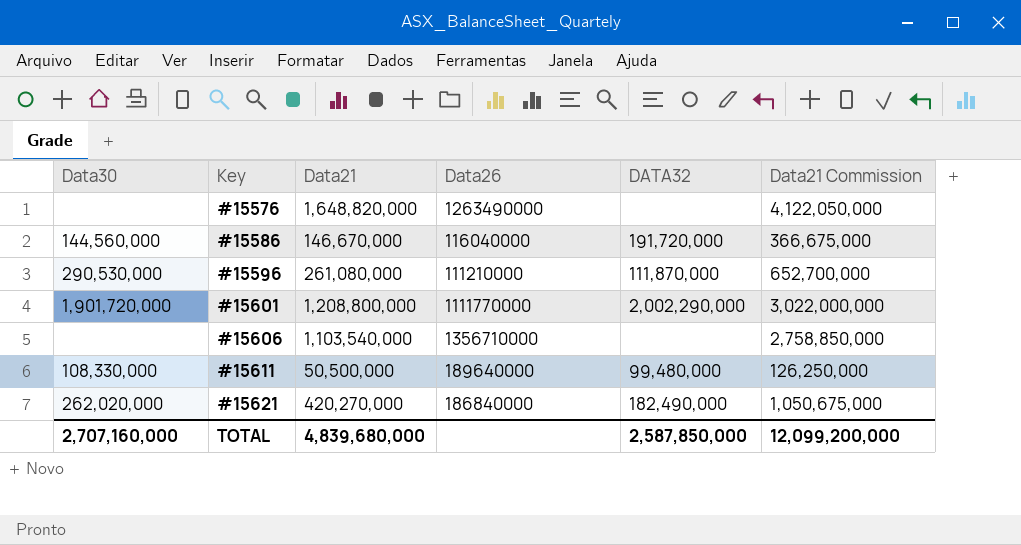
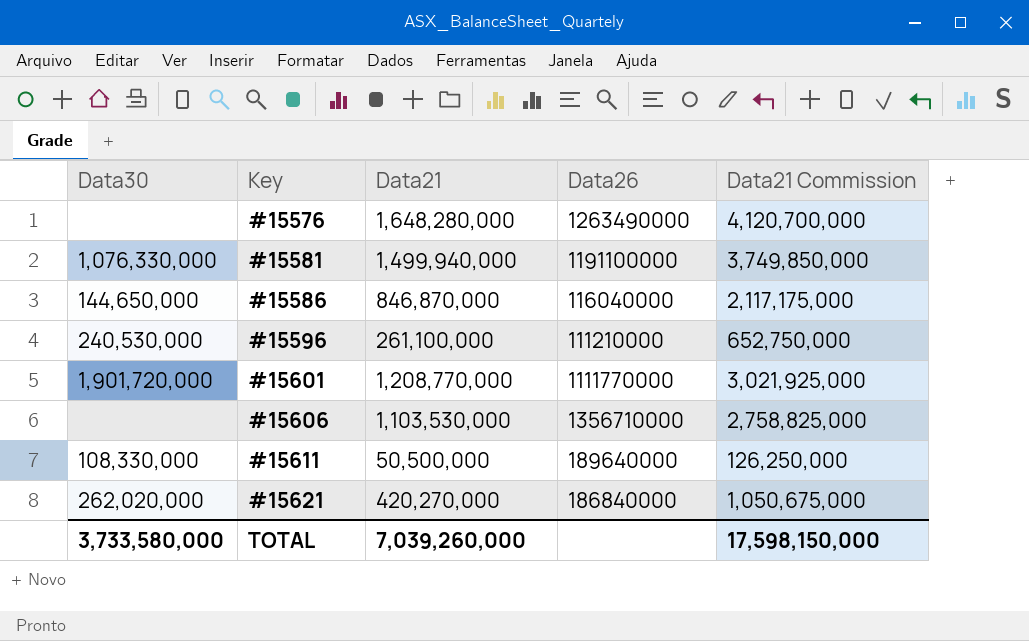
column DATA32 | position: 5 -> none
#15576 | Data21: 1,648,820,000 -> 1,648,280,000
#15576 | Data21 Commission: 4,122,050,000 -> 4,120,700,000
row #15581: none -> 1,076,330,000 | 1,499,940,000 | 1191100000 | 3,749,850,000
#15586 | Data30: 144,560,000 -> 144,650,000
#15586 | Data21: 146,670,000 -> 846,870,000
#15586 | Data21 Commission: 366,675,000 -> 2,117,175,000
#15596 | Data30: 290,530,000 -> 240,530,000
#15596 | Data21: 261,080,000 -> 261,100,000
#15596 | Data21 Commission: 652,700,000 -> 652,750,000
#15601 | Data21: 1,208,800,000 -> 1,208,770,000
#15601 | Data21 Commission: 3,022,000,000 -> 3,021,925,000
#15606 | Data21: 1,103,540,000 -> 1,103,530,000
#15606 | Data21 Commission: 2,758,850,000 -> 2,758,825,000
TOTAL | Data30: 2,707,160,000 -> 3,733,580,000
TOTAL | Data21: 4,839,680,000 -> 7,039,260,000
TOTAL | Data21 Commission: 12,099,200,000 -> 17,598,150,000

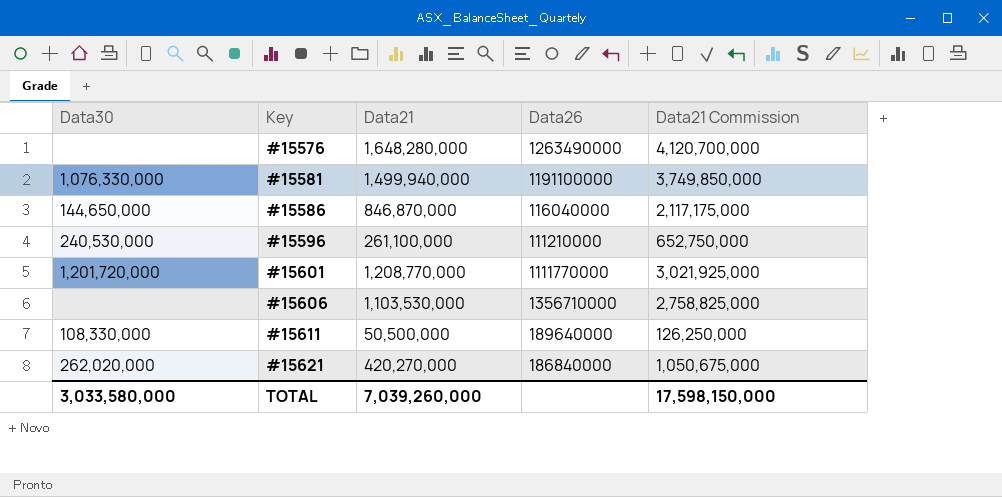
#15601 | Data30: 1,901,720,000 -> 1,201,720,000
TOTAL | Data30: 3,733,580,000 -> 3,033,580,000

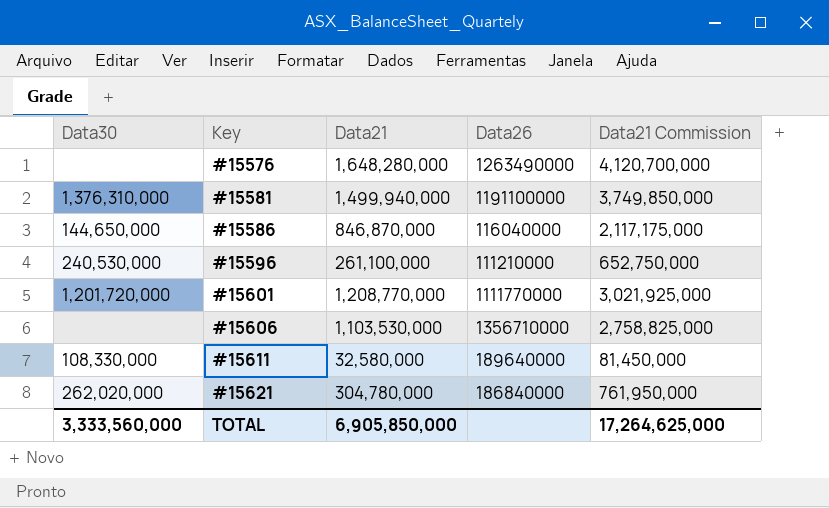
#15581 | Data30: 1,076,330,000 -> 1,376,310,000
#15611 | Data21: 50,500,000 -> 32,580,000
#15611 | Data21 Commission: 126,250,000 -> 81,450,000
#15621 | Data21: 420,270,000 -> 304,780,000
#15621 | Data21 Commission: 1,050,675,000 -> 761,950,000
TOTAL | Data30: 3,033,580,000 -> 3,333,560,000
TOTAL | Data21: 7,039,260,000 -> 6,905,850,000
TOTAL | Data21 Commission: 17,598,150,000 -> 17,264,625,000

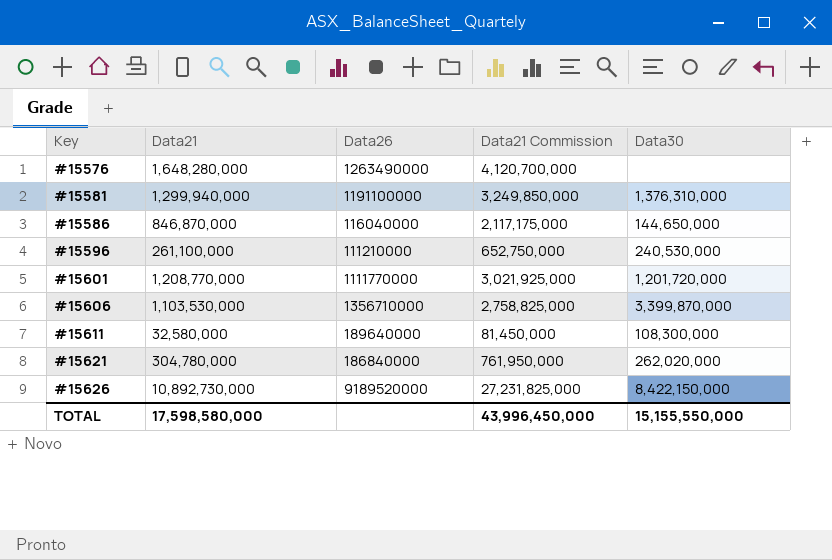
column Data30 | position: 1 -> 5
#15581 | Data21: 1,499,940,000 -> 1,299,940,000
#15581 | Data21 Commission: 3,749,850,000 -> 3,249,850,000
#15606 | Data30: none -> 3,399,870,000
#15611 | Data30: 108,330,000 -> 108,300,000
row #15626: none -> 10,892,730,000 | 9189520000 | 27,231,825,000 | 8,422,150,000
TOTAL | Data21: 6,905,850,000 -> 17,598,580,000
TOTAL | Data21 Commission: 17,264,625,000 -> 43,996,450,000
TOTAL | Data30: 3,333,560,000 -> 15,155,550,000

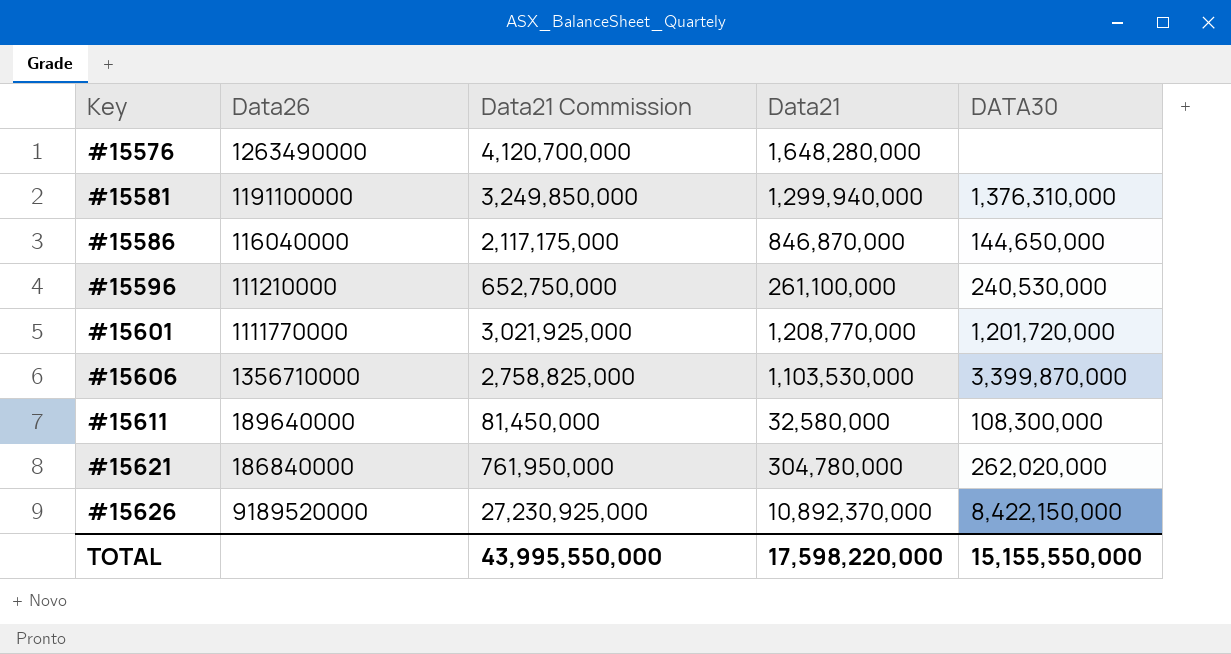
column Data21 | position: 2 -> 4
column name: Data30 -> DATA30
#15626 | Data21 Commission: 27,231,825,000 -> 27,230,925,000
#15626 | Data21: 10,892,730,000 -> 10,892,370,000
TOTAL | Data21 Commission: 43,996,450,000 -> 43,995,550,000
TOTAL | Data21: 17,598,580,000 -> 17,598,220,000

